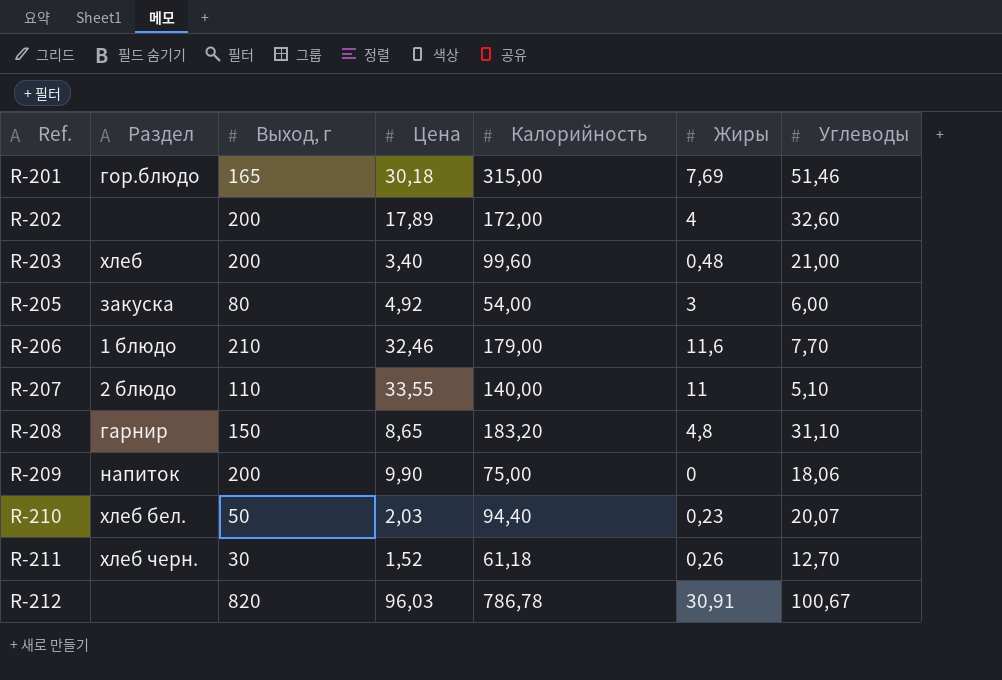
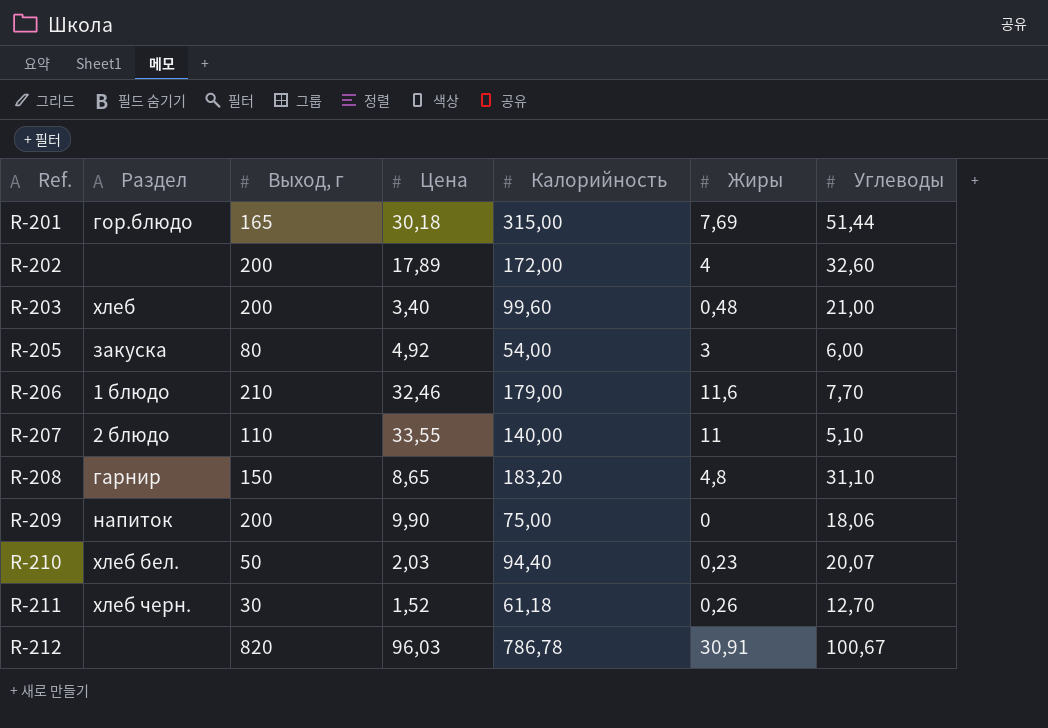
R-201 | Углеводы: 51,46 -> 51,44

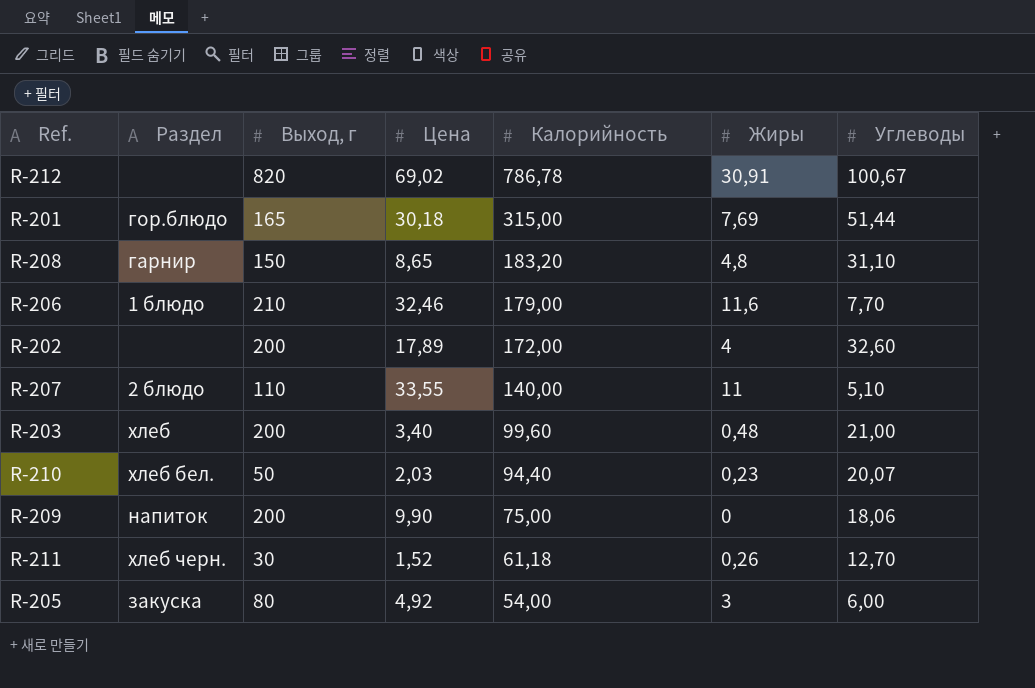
row order: Ref. ascending -> Калорийность descending
R-212 | Цена: 96,03 -> 69,02

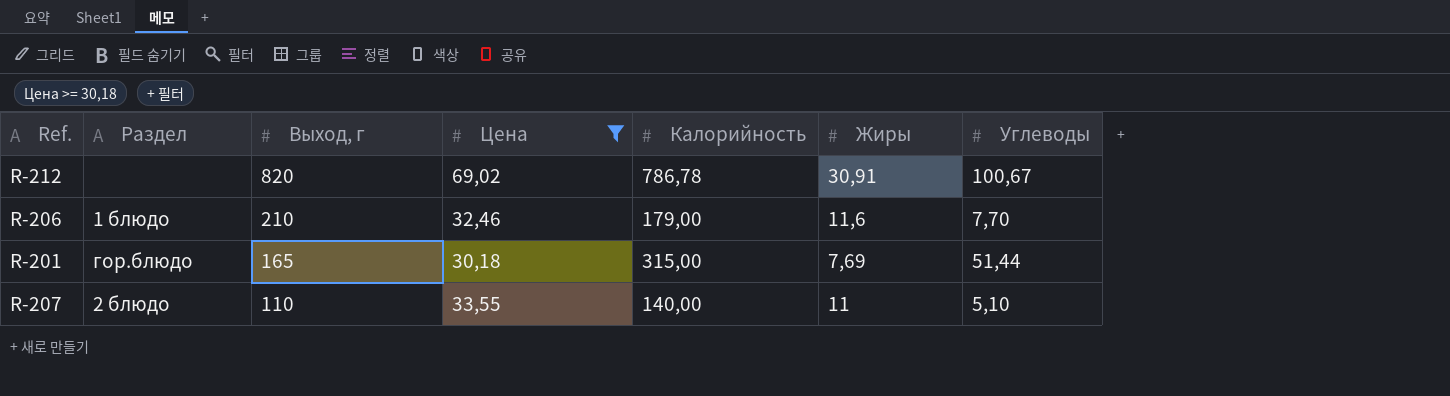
filter: none -> Цена >= 30,18
row order: Калорийность descending -> Выход, г descending

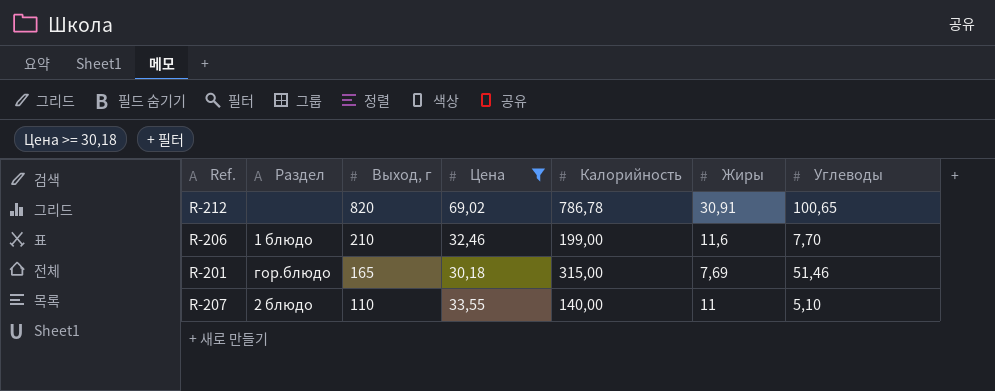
R-212 | Углеводы: 100,67 -> 100,65
R-206 | Калорийность: 179,00 -> 199,00
R-201 | Углеводы: 51,44 -> 51,46

